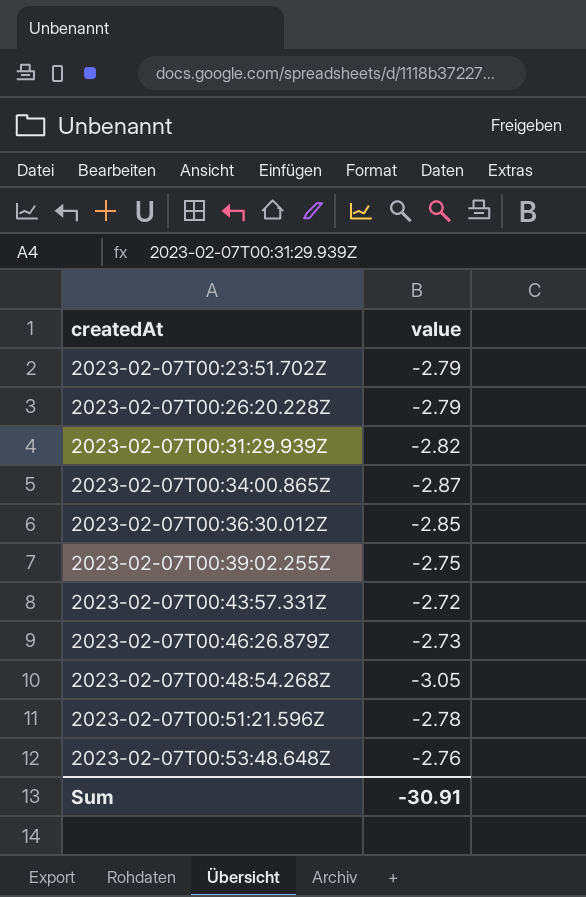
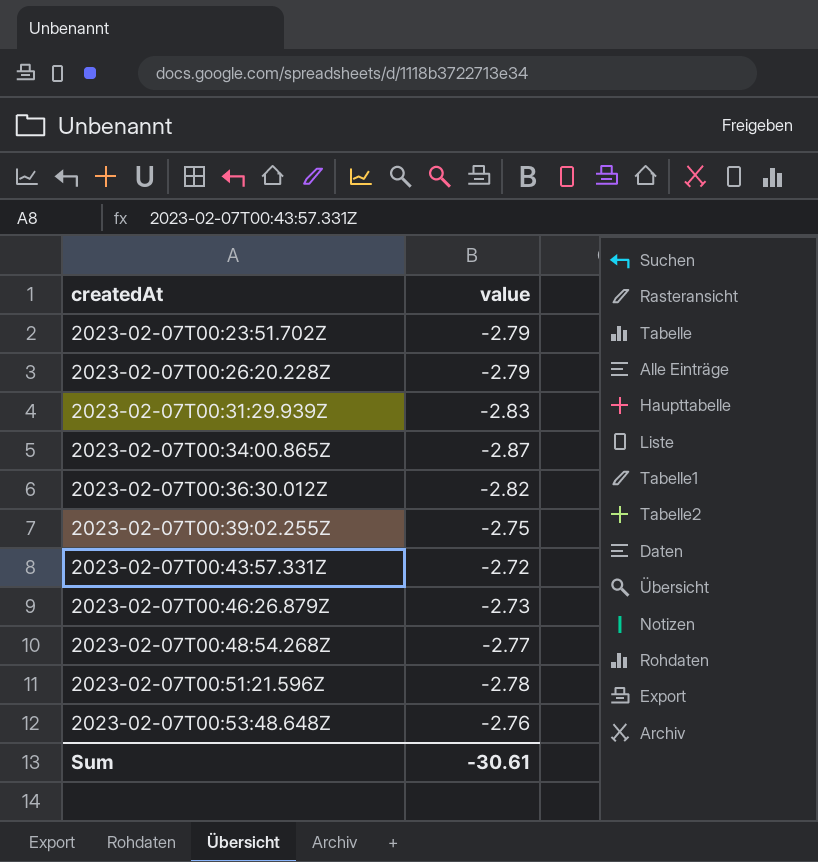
2023-02-07T00:31:29.939Z | value: -2.82 -> -2.83
2023-02-07T00:36:30.012Z | value: -2.85 -> -2.82
2023-02-07T00:48:54.268Z | value: -3.05 -> -2.77
Sum | value: -30.91 -> -30.61

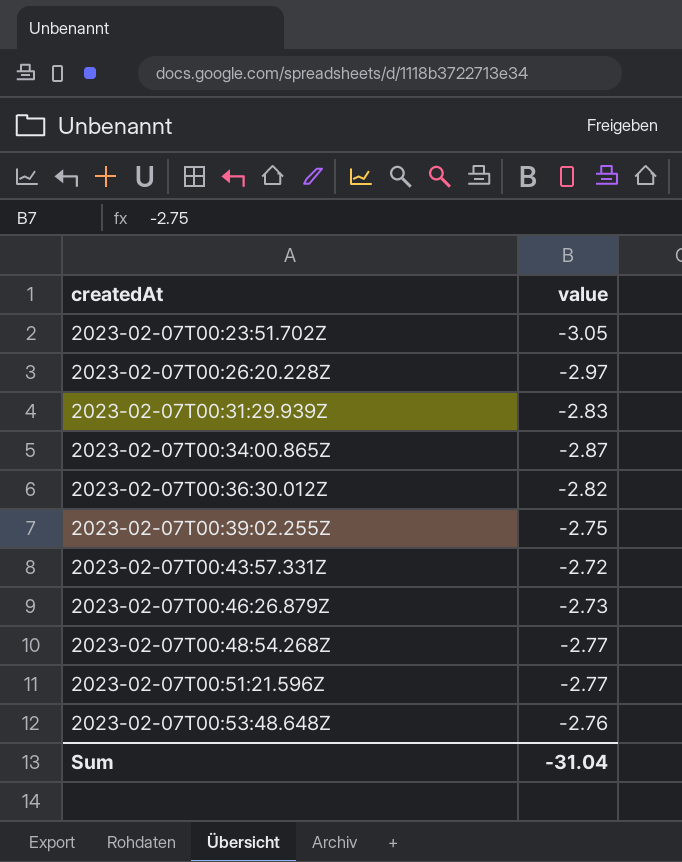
2023-02-07T00:23:51.702Z | value: -2.79 -> -3.05
2023-02-07T00:26:20.228Z | value: -2.79 -> -2.97
2023-02-07T00:51:21.596Z | value: -2.78 -> -2.77
Sum | value: -30.61 -> -31.04

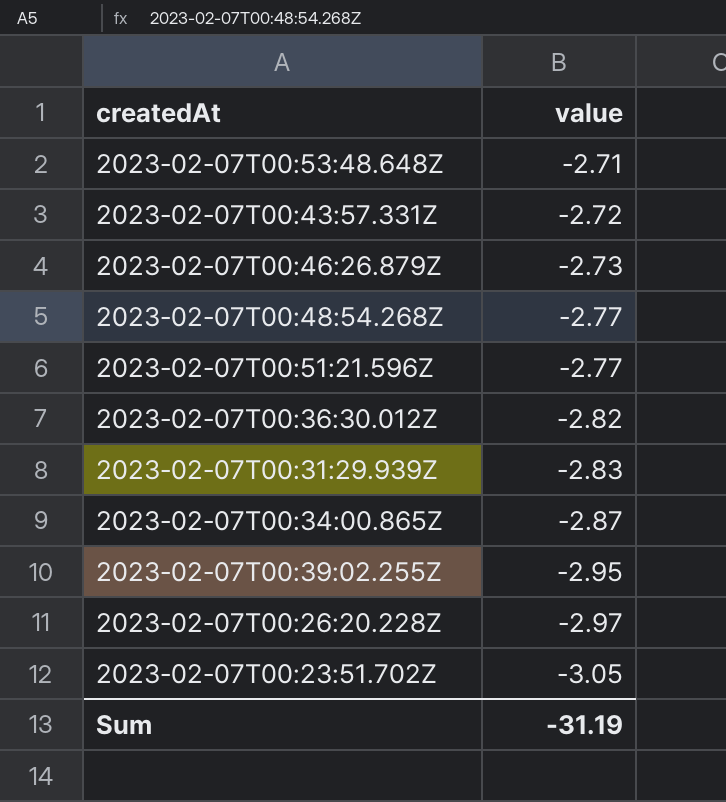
row order: createdAt ascending -> value descending
2023-02-07T00:53:48.648Z | value: -2.76 -> -2.71
2023-02-07T00:39:02.255Z | value: -2.75 -> -2.95
Sum | value: -31.04 -> -31.19

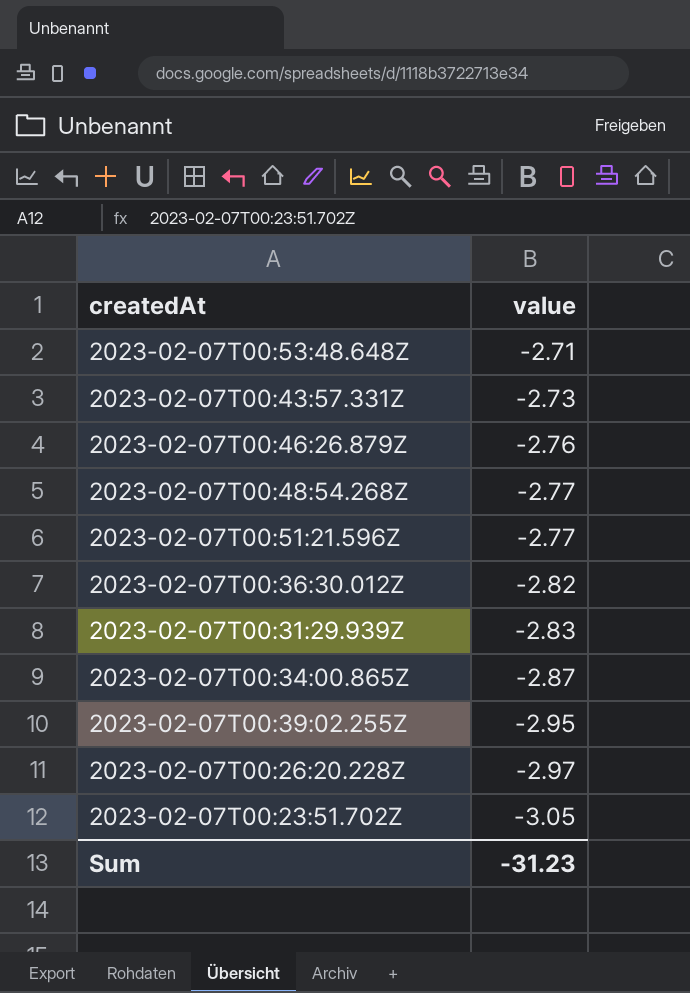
2023-02-07T00:43:57.331Z | value: -2.72 -> -2.73
2023-02-07T00:46:26.879Z | value: -2.73 -> -2.76
Sum | value: -31.19 -> -31.23

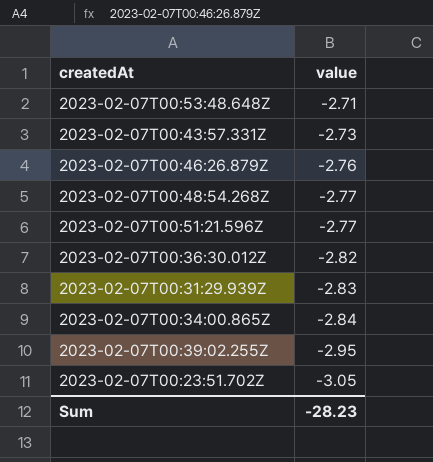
row 2023-02-07T00:26:20.228Z: -2.97 -> none
2023-02-07T00:34:00.865Z | value: -2.87 -> -2.84
Sum | value: -31.23 -> -28.23

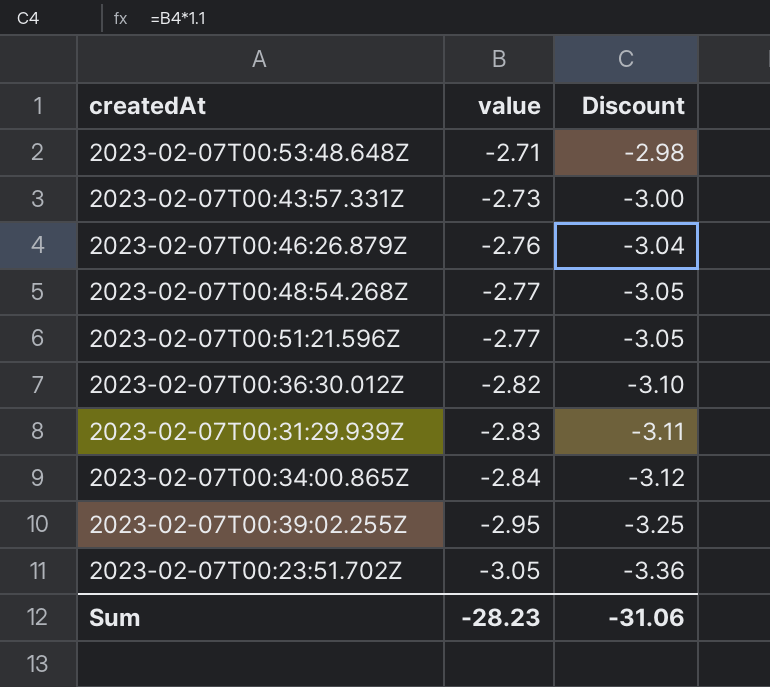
column Discount | formula: none -> [value] * 1.1

